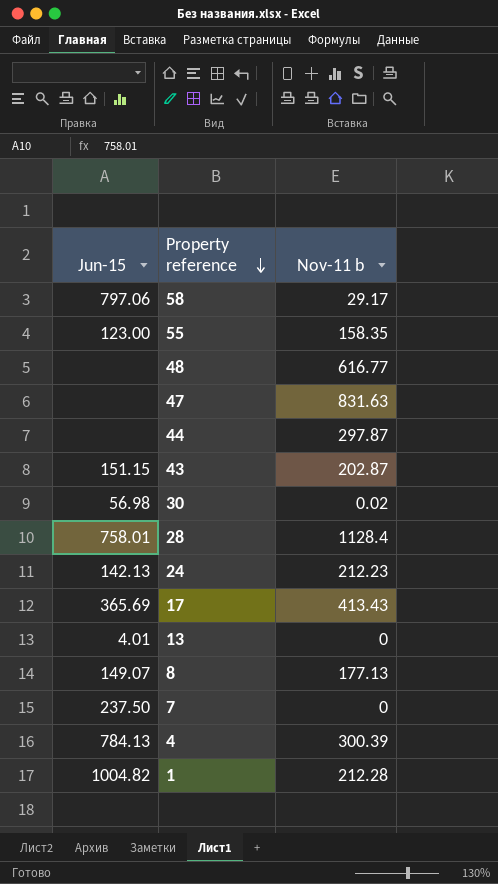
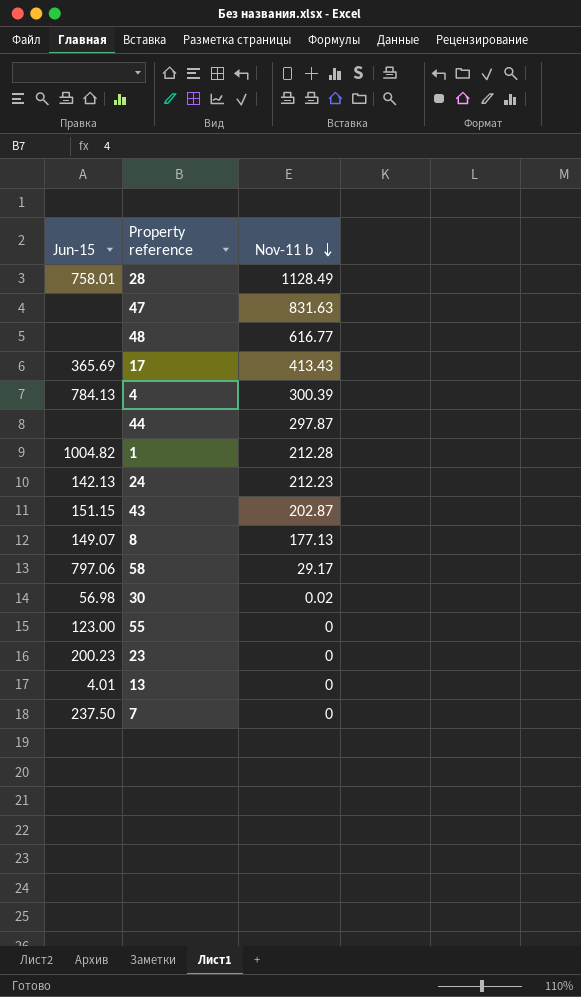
row order: Property reference descending -> Nov-11 b descending
28 | Nov-11 b: 1128.4 -> 1128.49
55 | Nov-11 b: 158.35 -> 0
row 23: none -> 200.23 | 0

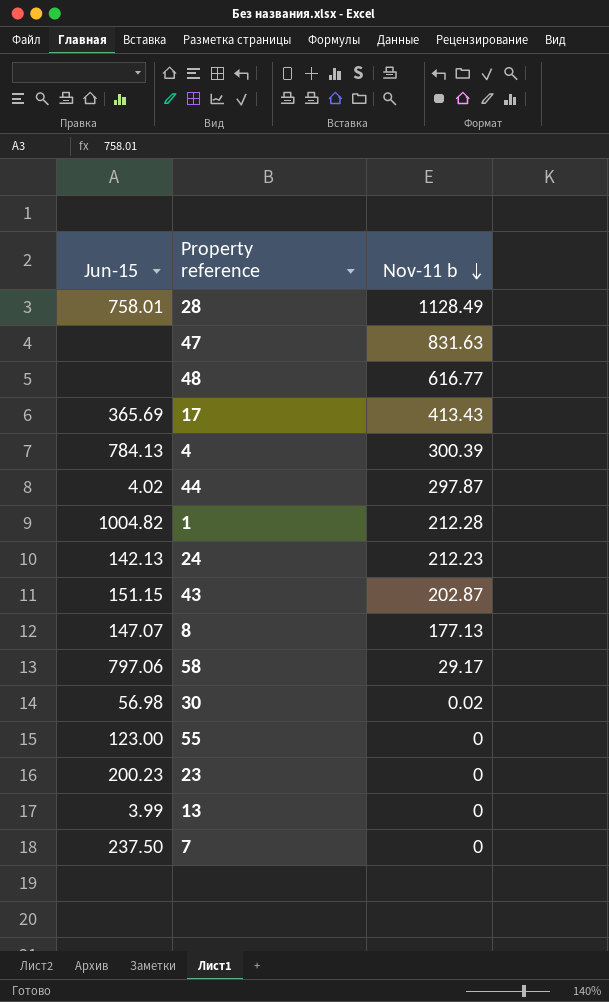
44 | Jun-15: none -> 4.02
8 | Jun-15: 149.07 -> 147.07
13 | Jun-15: 4.01 -> 3.99

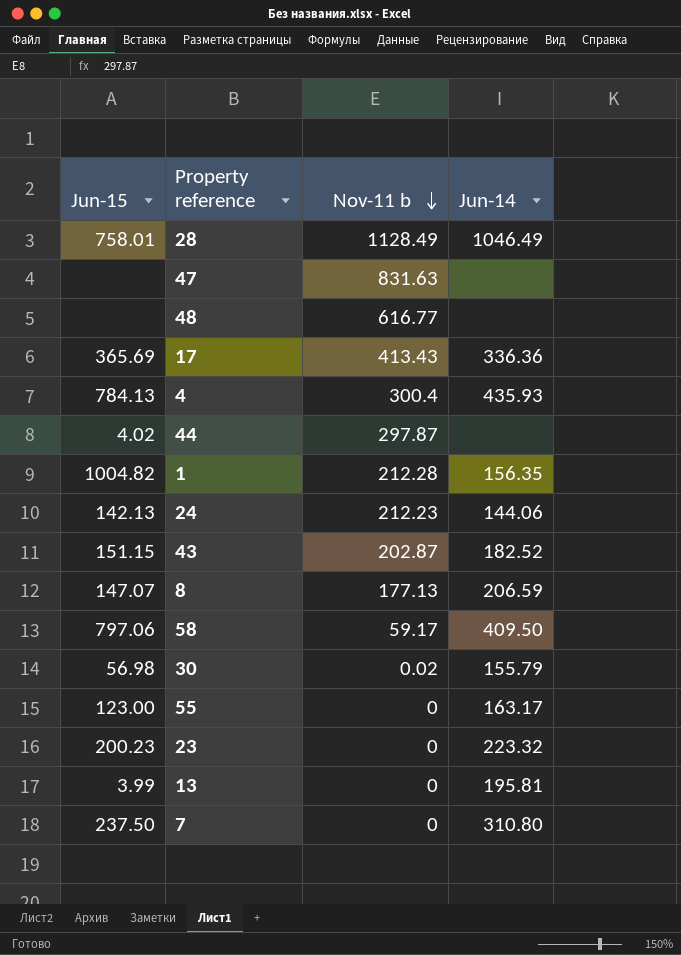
column Jun-14 | position: none -> 4
4 | Nov-11 b: 300.39 -> 300.4
58 | Nov-11 b: 29.17 -> 59.17

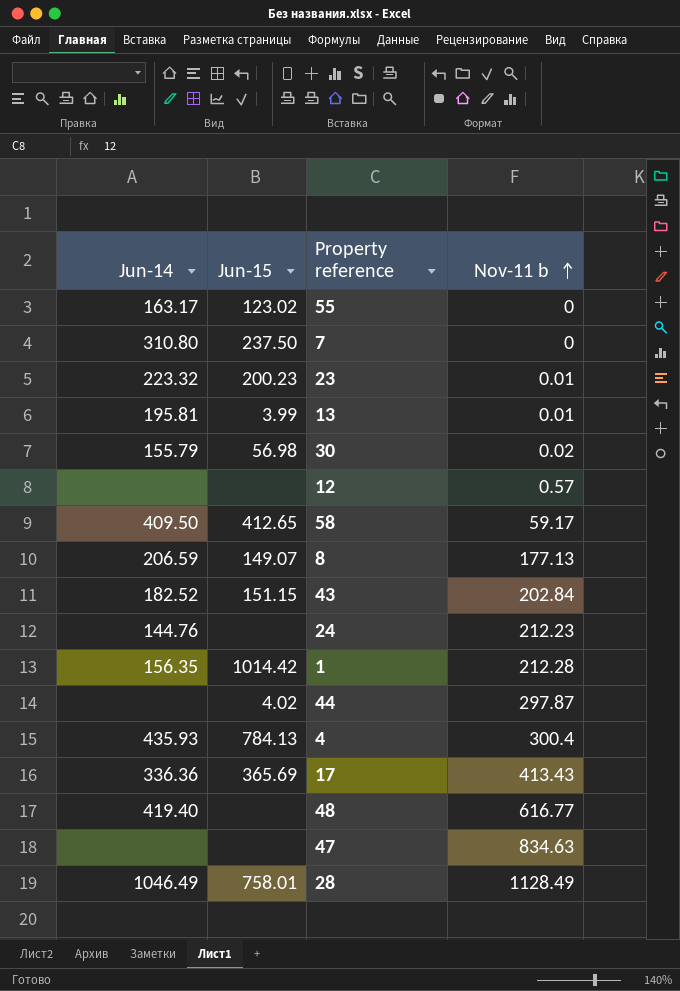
row order: Nov-11 b descending -> Nov-11 b ascending
column Jun-14 | position: 4 -> 1
55 | Jun-15: 123.00 -> 123.02
23 | Nov-11 b: 0 -> 0.01
13 | Nov-11 b: 0 -> 0.01
row 12: none -> none | none | 0.57
58 | Jun-15: 797.06 -> 412.65
8 | Jun-15: 147.07 -> 149.07
43 | Nov-11 b: 202.87 -> 202.84
24 | Jun-14: 144.06 -> 144.76
24 | Jun-15: 142.13 -> none
1 | Jun-15: 1004.82 -> 1014.42
48 | Jun-14: none -> 419.40
47 | Nov-11 b: 831.63 -> 834.63

